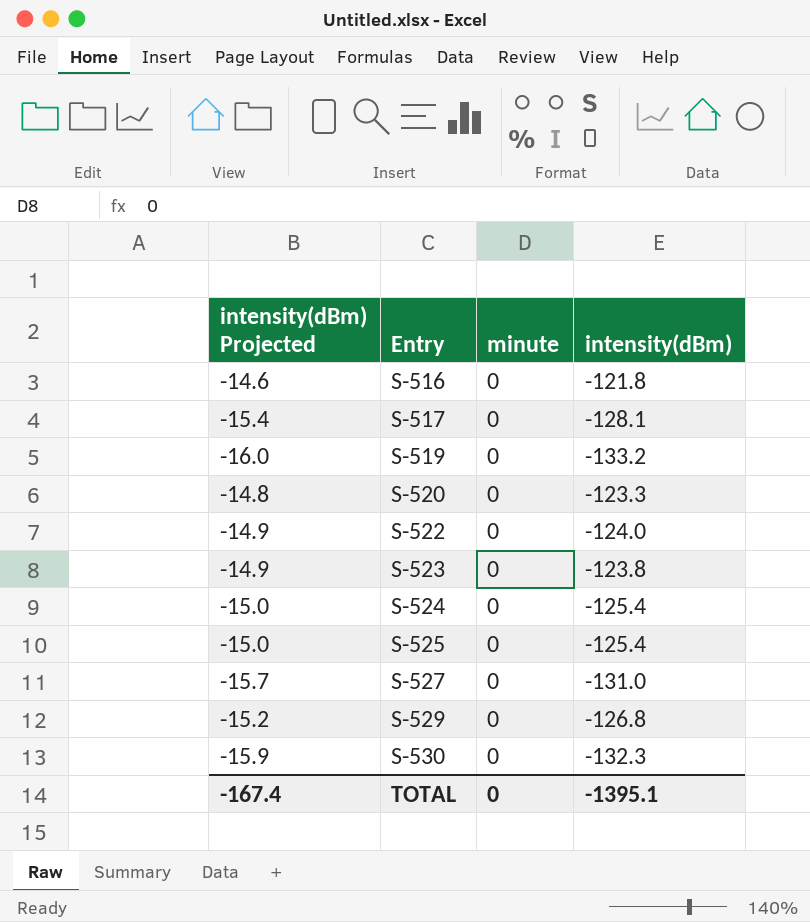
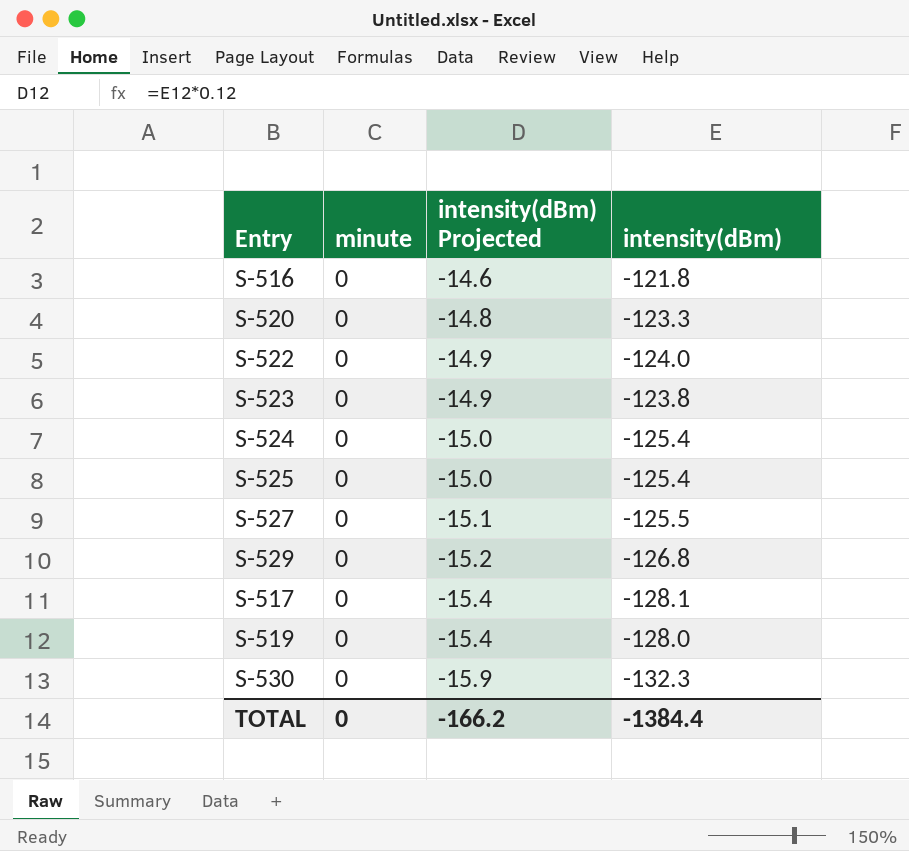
row order: Entry ascending -> intensity(dBm) Projected descending
column intensity(dBm) Projected | position: 1 -> 3
S-527 | intensity(dBm) Projected: -15.7 -> -15.1
S-527 | intensity(dBm): -131.0 -> -125.5
S-519 | intensity(dBm) Projected: -16.0 -> -15.4
S-519 | intensity(dBm): -133.2 -> -128.0
TOTAL | intensity(dBm) Projected: -167.4 -> -166.2
TOTAL | intensity(dBm): -1395.1 -> -1384.4

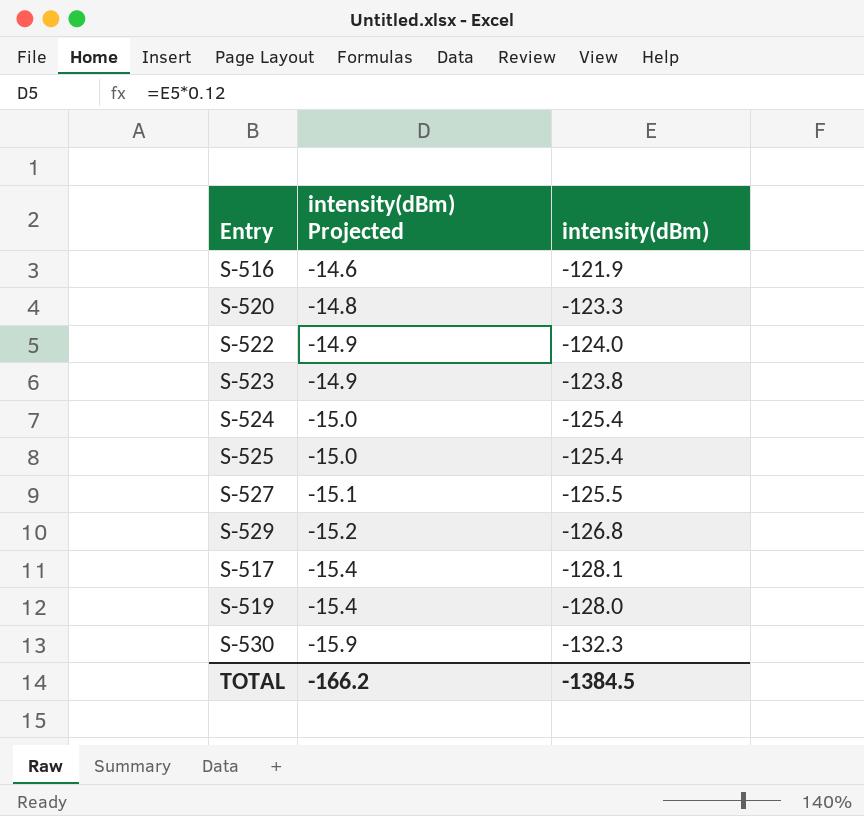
column minute | position: 2 -> none
S-516 | intensity(dBm): -121.8 -> -121.9
TOTAL | intensity(dBm): -1384.4 -> -1384.5

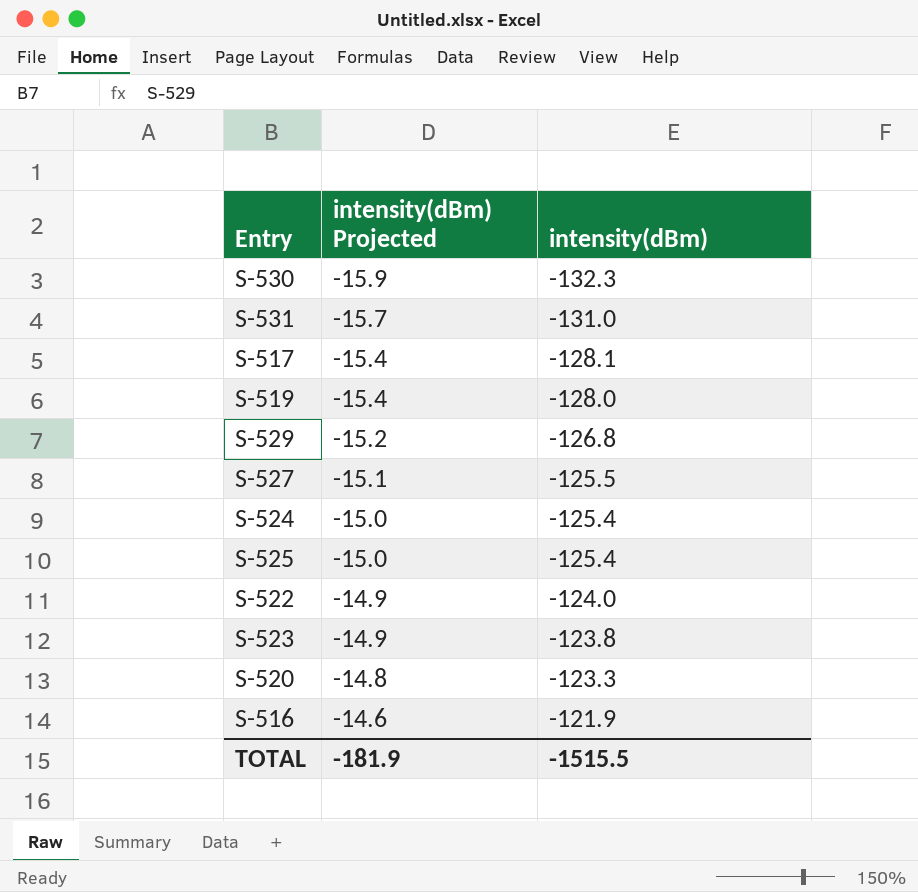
row order: intensity(dBm) Projected descending -> intensity(dBm) Projected ascending
row S-531: none -> -15.7 | -131.0
TOTAL | intensity(dBm) Projected: -166.2 -> -181.9
TOTAL | intensity(dBm): -1384.5 -> -1515.5

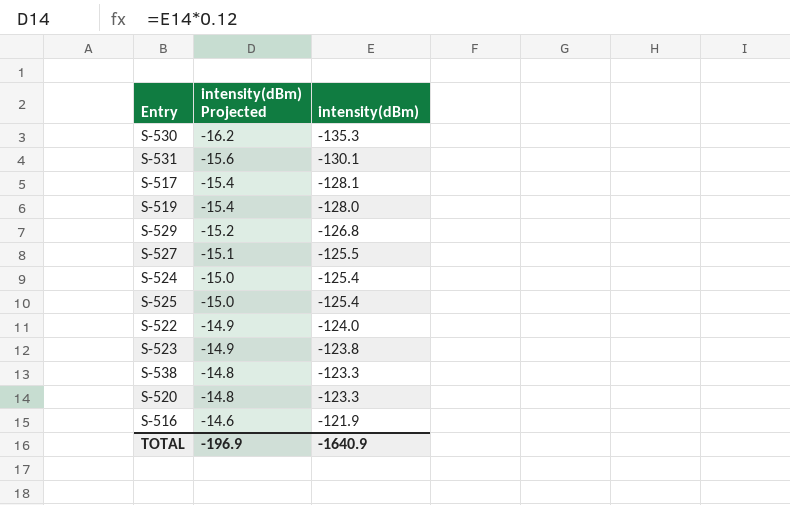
S-530 | intensity(dBm) Projected: -15.9 -> -16.2
S-530 | intensity(dBm): -132.3 -> -135.3
S-531 | intensity(dBm) Projected: -15.7 -> -15.6
S-531 | intensity(dBm): -131.0 -> -130.1
row S-538: none -> -14.8 | -123.3
TOTAL | intensity(dBm) Projected: -181.9 -> -196.9
TOTAL | intensity(dBm): -1515.5 -> -1640.9

